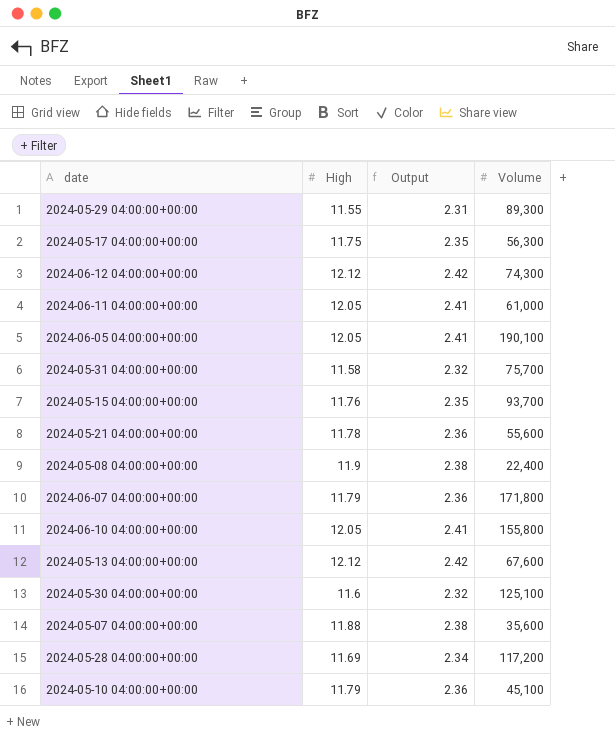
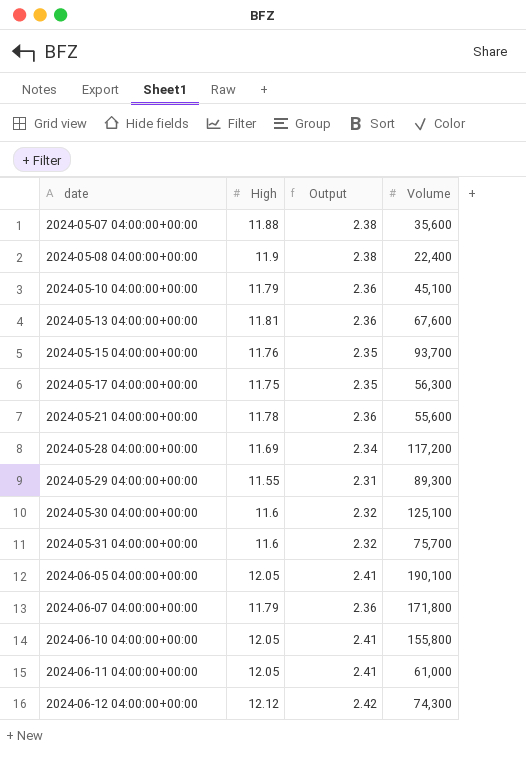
row order: none -> date ascending
2024-05-13 04:00:00+00:00 | High: 12.12 -> 11.81
2024-05-13 04:00:00+00:00 | Output: 2.42 -> 2.36
2024-05-31 04:00:00+00:00 | High: 11.58 -> 11.6

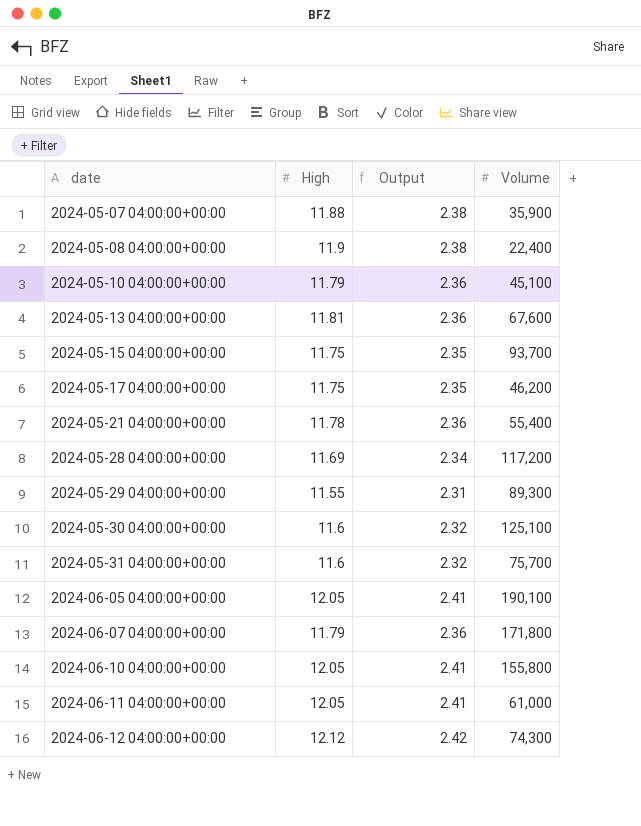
2024-05-07 04:00:00+00:00 | Volume: 35,600 -> 35,900
2024-05-15 04:00:00+00:00 | High: 11.76 -> 11.75
2024-05-17 04:00:00+00:00 | Volume: 56,300 -> 46,200
2024-05-21 04:00:00+00:00 | Volume: 55,600 -> 55,400

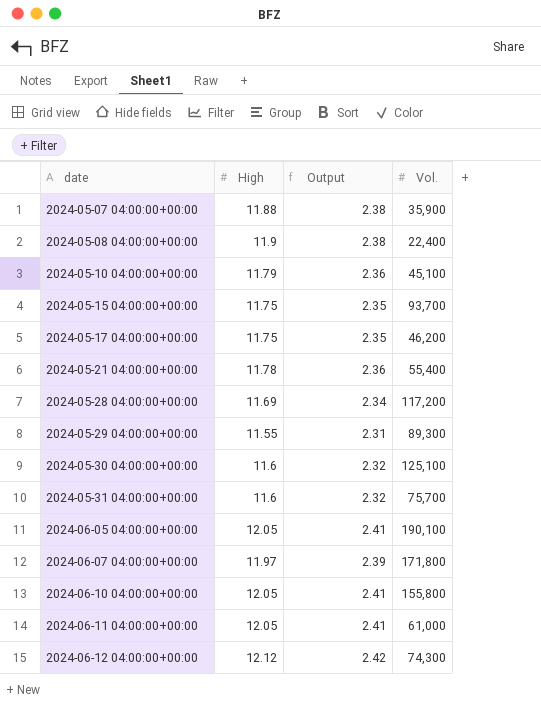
column name: Volume -> Vol.
row 2024-05-13 04:00:00+00:00: 11.81 | 2.36 | 67,600 -> none
2024-06-07 04:00:00+00:00 | High: 11.79 -> 11.97
2024-06-07 04:00:00+00:00 | Output: 2.36 -> 2.39

